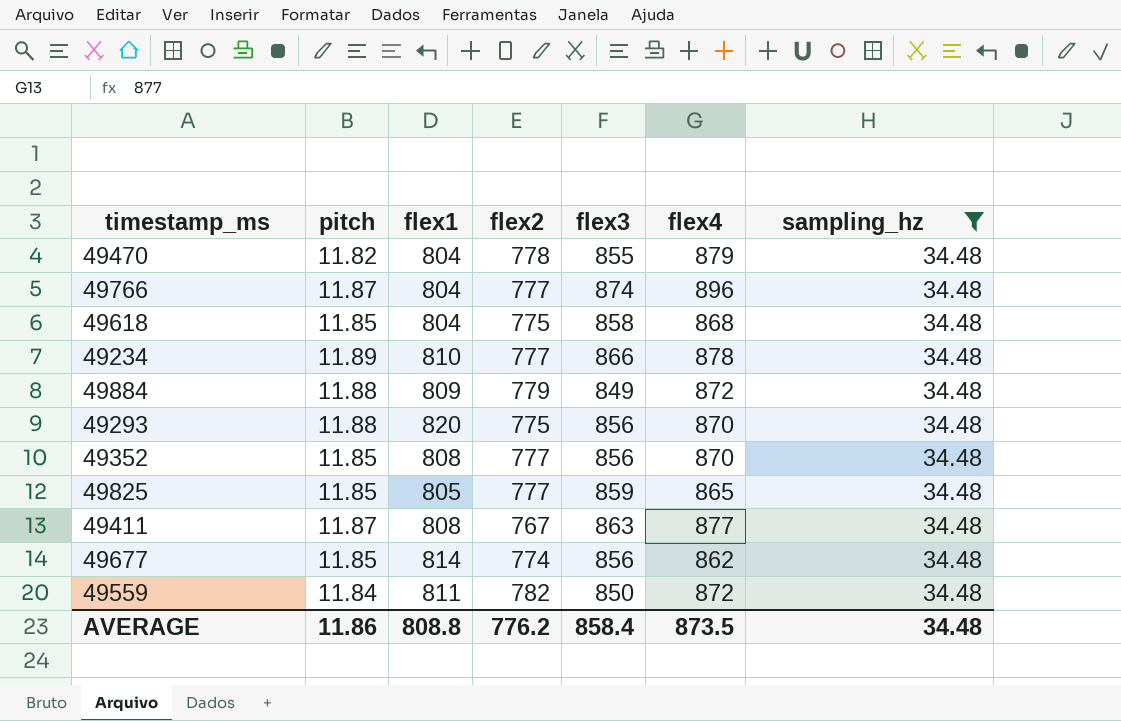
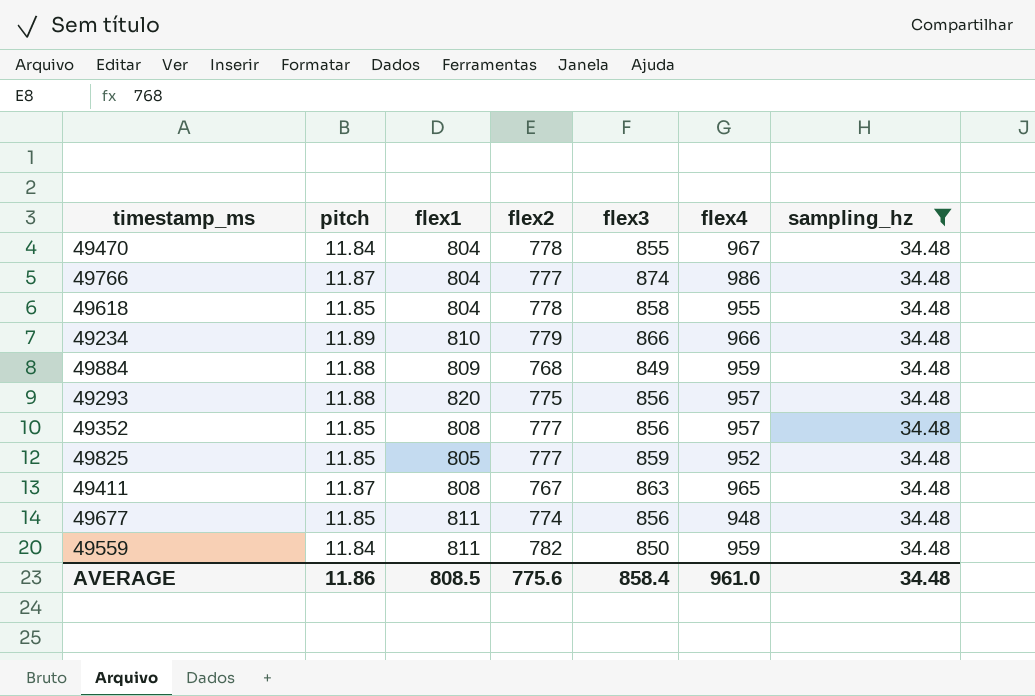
49470 | pitch: 11.82 -> 11.84
49470 | flex4: 879 -> 967
49766 | flex4: 896 -> 986
49618 | flex2: 775 -> 778
49618 | flex4: 868 -> 955
49234 | flex2: 777 -> 779
49234 | flex4: 878 -> 966
49884 | flex2: 779 -> 768
49884 | flex4: 872 -> 959
49293 | flex4: 870 -> 957
49352 | flex4: 870 -> 957
49825 | flex4: 865 -> 952
49411 | flex4: 877 -> 965
49677 | flex1: 814 -> 811
49677 | flex4: 862 -> 948
49559 | flex4: 872 -> 959
AVERAGE | flex1: 808.8 -> 808.5
AVERAGE | flex2: 776.2 -> 775.6
AVERAGE | flex4: 873.5 -> 961.0

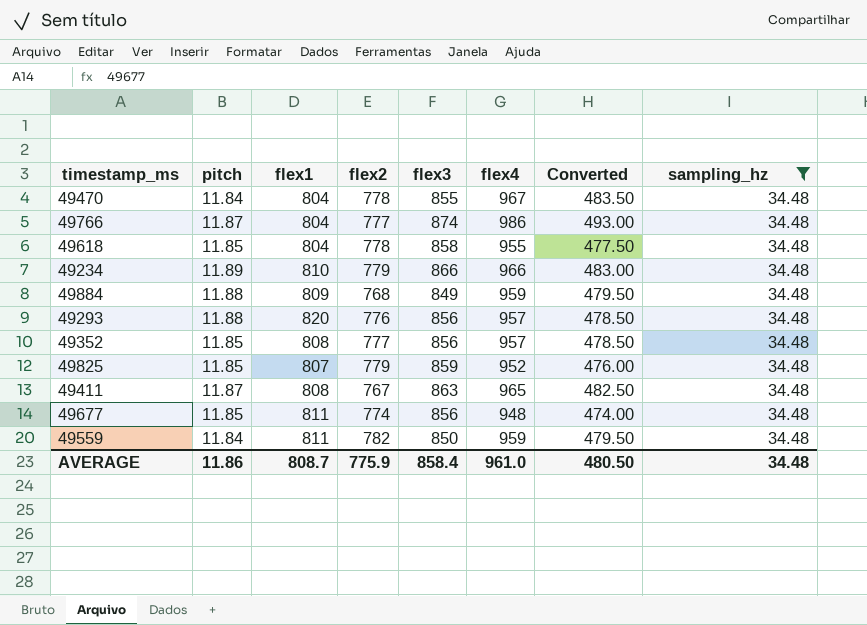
column Converted | formula: none -> [flex4] * 0.5
49293 | flex2: 775 -> 776
49825 | flex1: 805 -> 807
49825 | flex2: 777 -> 779
AVERAGE | flex1: 808.5 -> 808.7
AVERAGE | flex2: 775.6 -> 775.9

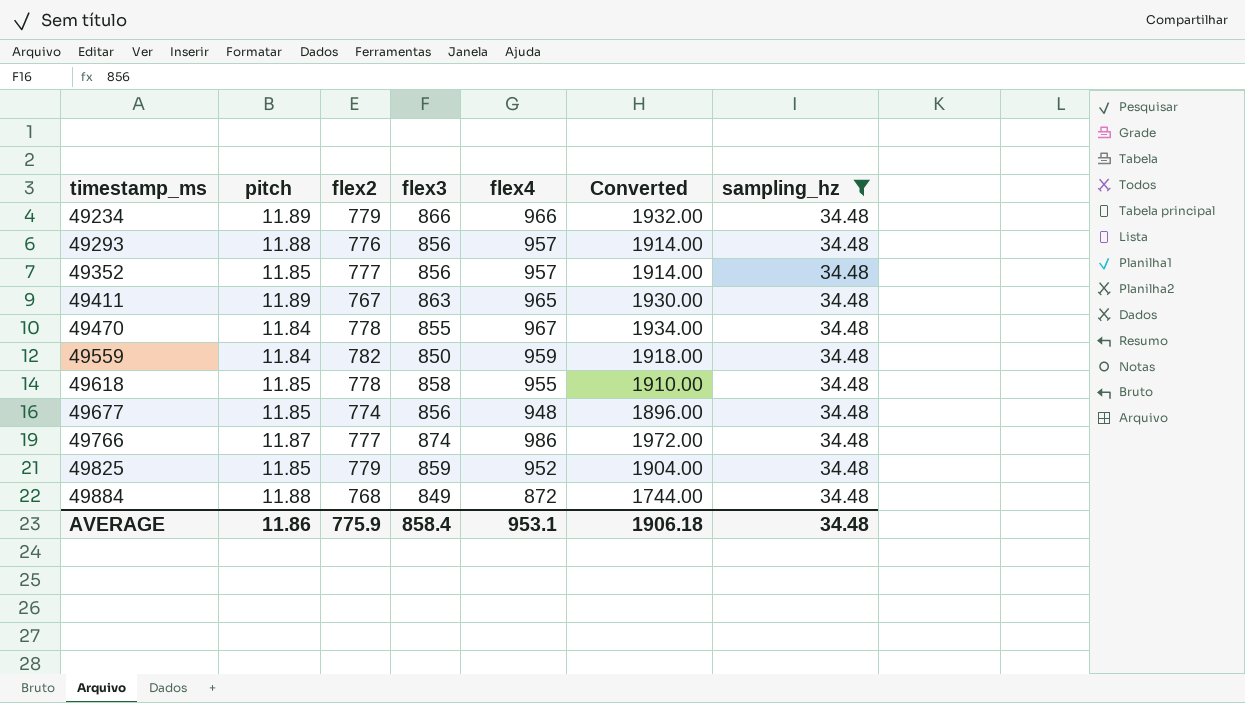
row order: none -> timestamp_ms ascending
column flex1 | position: 3 -> none
column Converted | formula: [flex4] * 0.5 -> [flex4] * 2
49411 | pitch: 11.87 -> 11.89
49884 | flex4: 959 -> 872
AVERAGE | flex4: 961.0 -> 953.1
AVERAGE | Converted: 480.50 -> 1906.18

